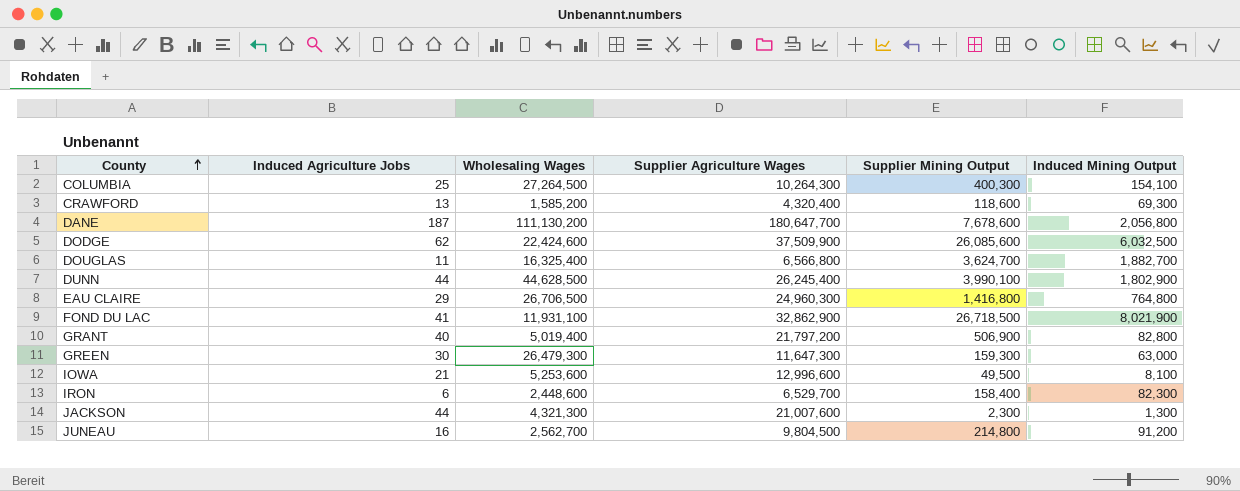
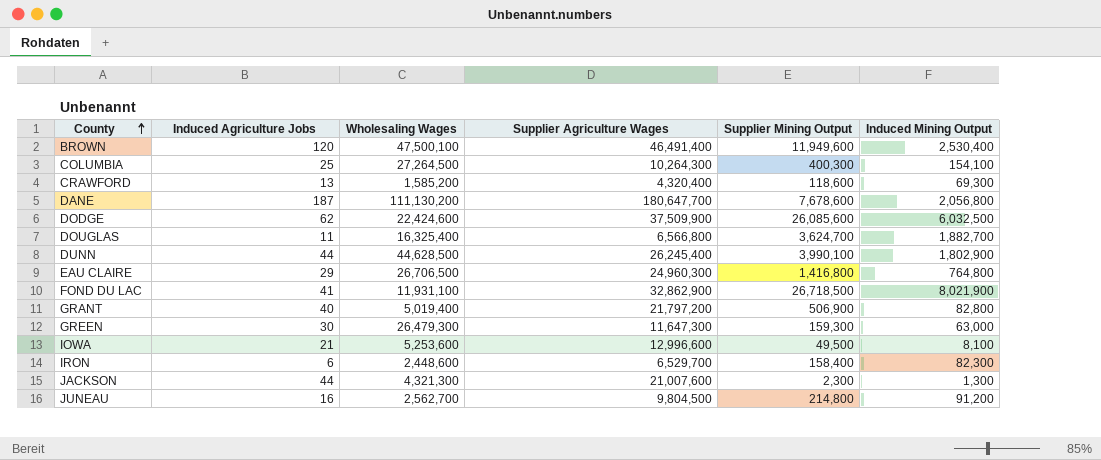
row BROWN: none -> 120 | 47,500,100 | 46,491,400 | 11,949,600 | 2,530,400

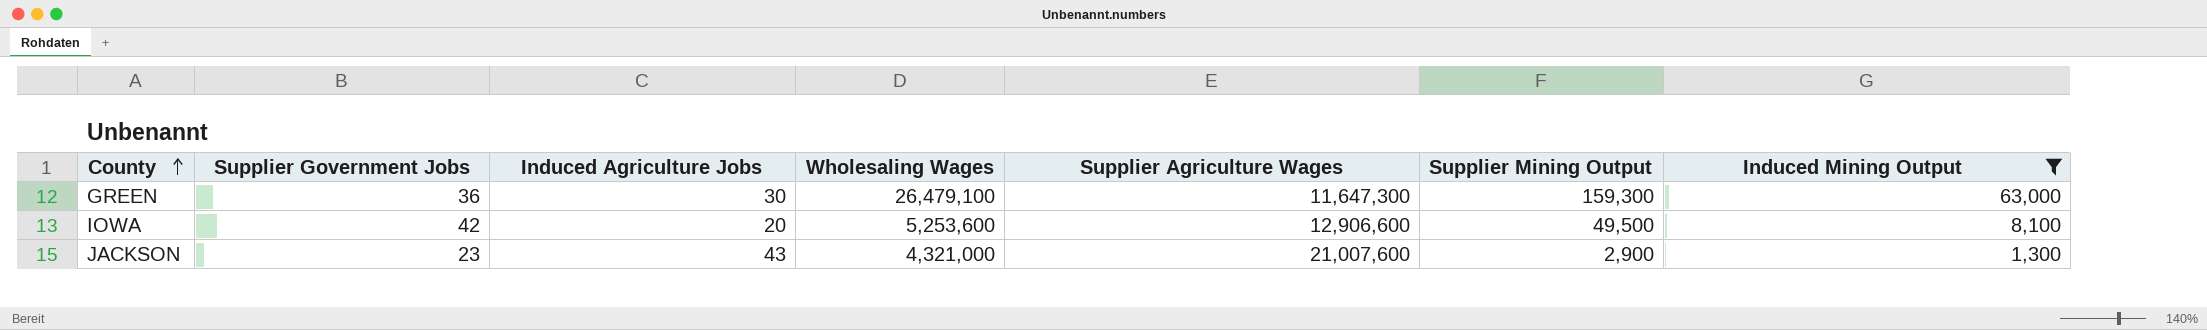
filter: none -> Induced Mining Output <= 63,000
column Supplier Government Jobs | position: none -> 2
GREEN | Wholesaling Wages: 26,479,300 -> 26,479,100
IOWA | Induced Agriculture Jobs: 21 -> 20
IOWA | Supplier Agriculture Wages: 12,996,600 -> 12,906,600
JACKSON | Induced Agriculture Jobs: 44 -> 43
JACKSON | Wholesaling Wages: 4,321,300 -> 4,321,000
JACKSON | Supplier Mining Output: 2,300 -> 2,900

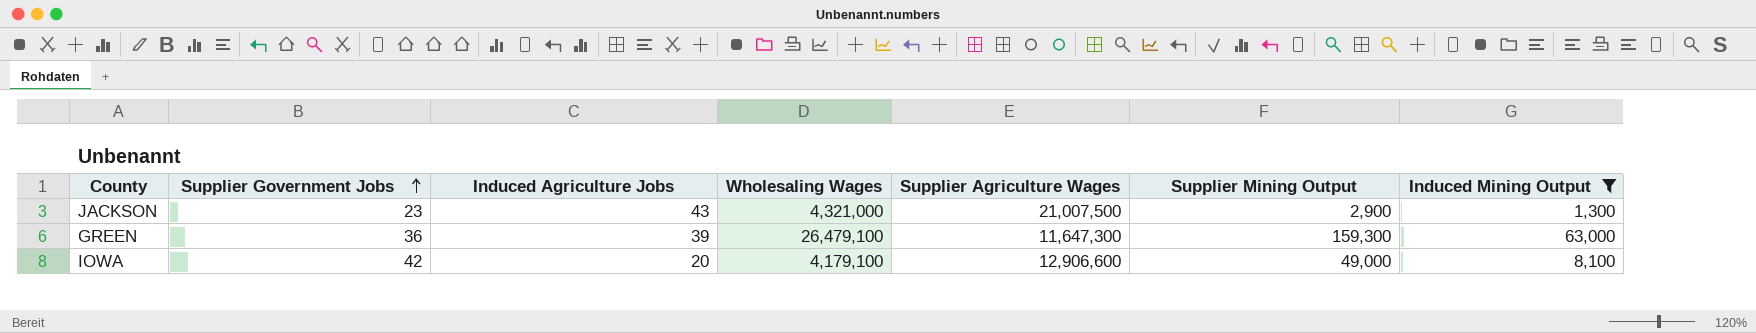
row order: County ascending -> Supplier Government Jobs ascending
JACKSON | Supplier Agriculture Wages: 21,007,600 -> 21,007,500
GREEN | Induced Agriculture Jobs: 30 -> 39
IOWA | Wholesaling Wages: 5,253,600 -> 4,179,100
IOWA | Supplier Mining Output: 49,500 -> 49,000

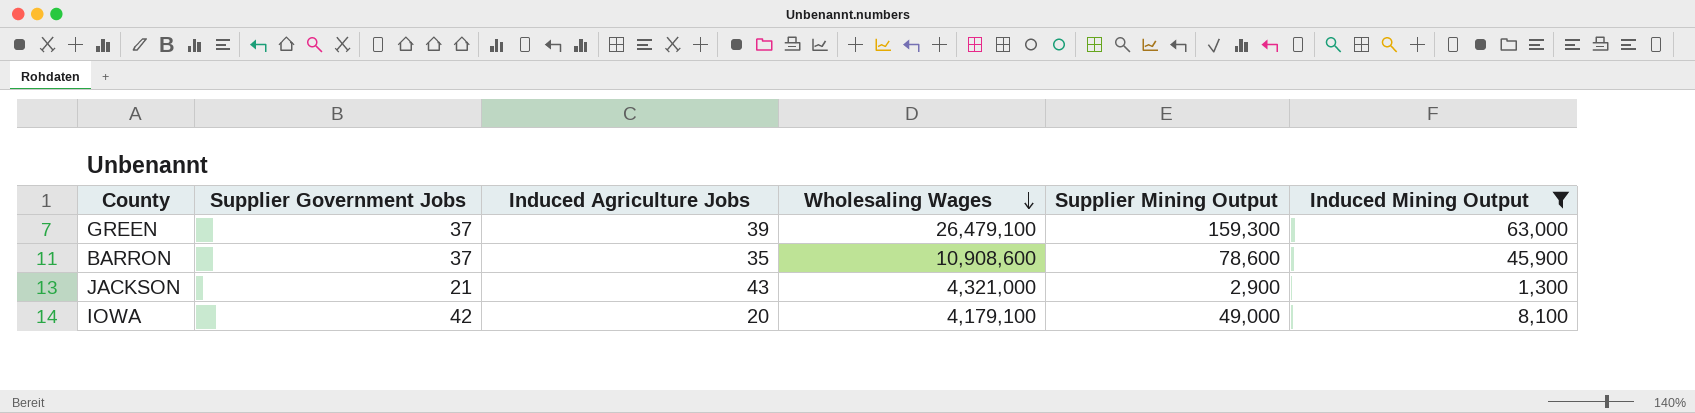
row order: Supplier Government Jobs ascending -> Wholesaling Wages descending
column Supplier Agriculture Wages | position: 5 -> none
GREEN | Supplier Government Jobs: 36 -> 37
row BARRON: none -> 37 | 35 | 10,908,600 | 78,600 | 45,900
JACKSON | Supplier Government Jobs: 23 -> 21

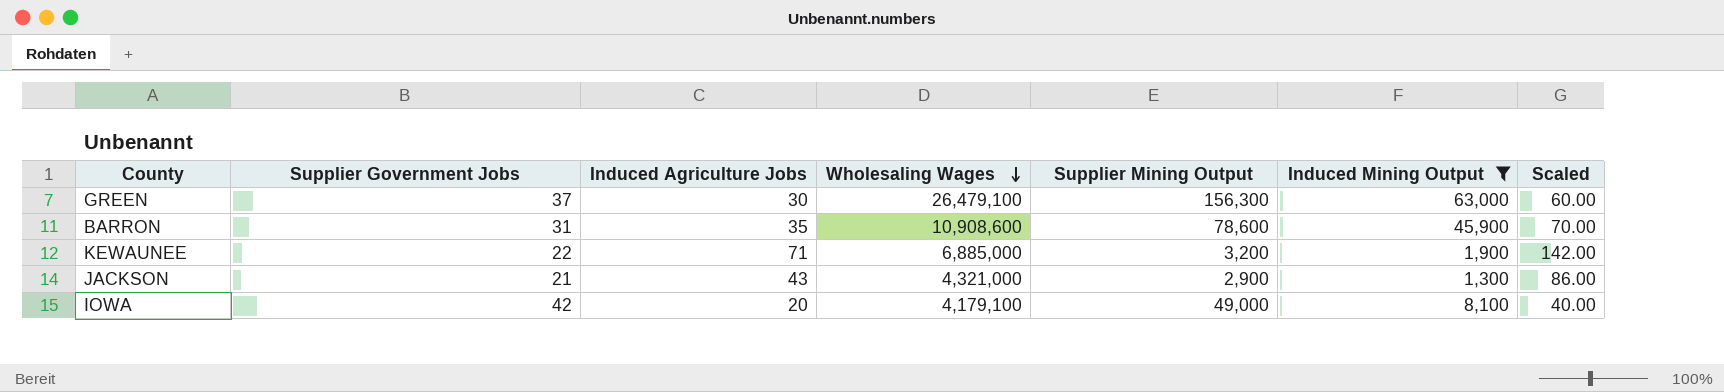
column Scaled | formula: none -> [Induced Agriculture Jobs] * 2
GREEN | Induced Agriculture Jobs: 39 -> 30
GREEN | Supplier Mining Output: 159,300 -> 156,300
BARRON | Supplier Government Jobs: 37 -> 31
row KEWAUNEE: none -> 22 | 71 | 6,885,000 | 3,200 | 1,900 | 142.00

